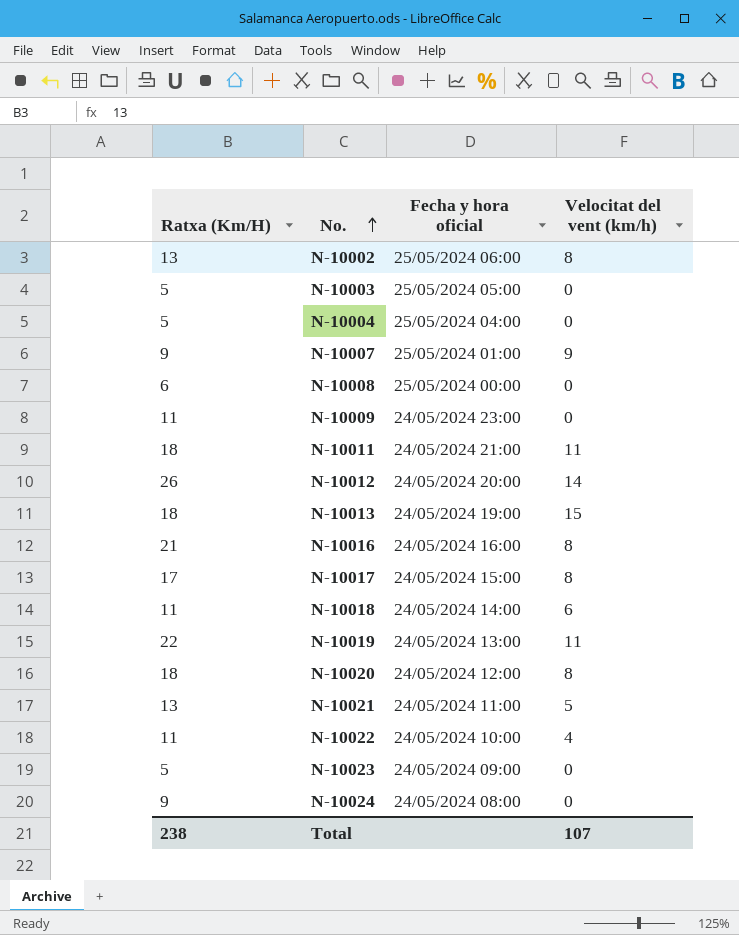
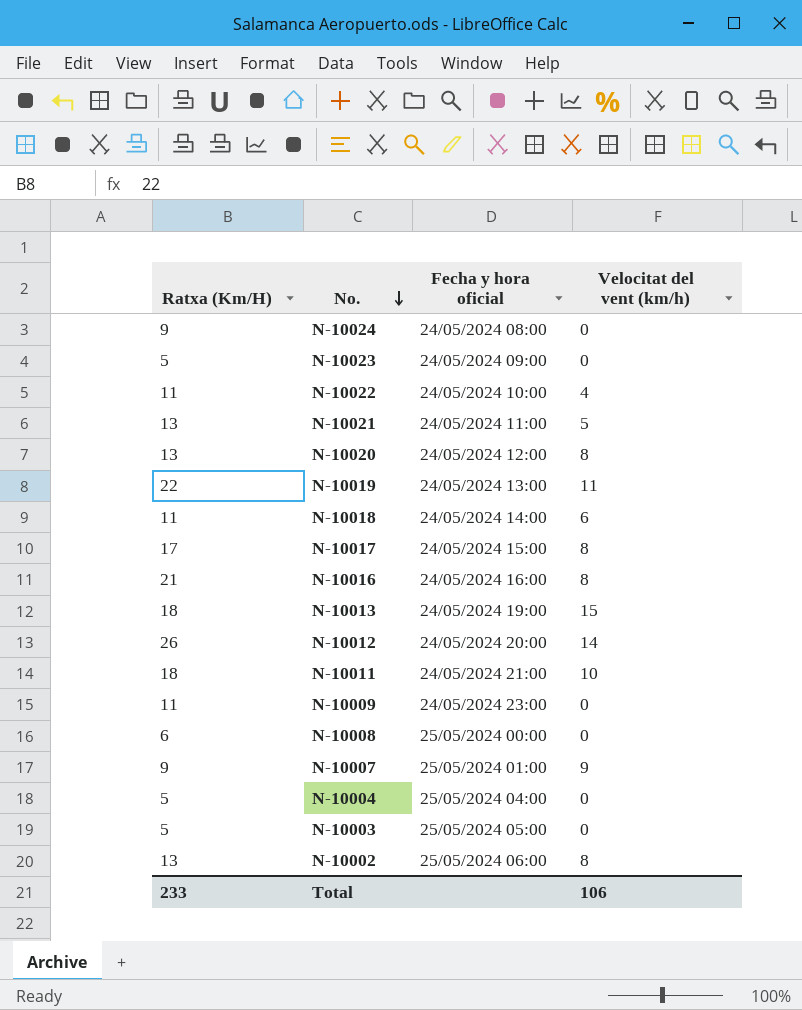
row order: No. ascending -> No. descending
N-10020 | Ratxa (Km/H): 18 -> 13
N-10011 | Velocitat del vent (km/h): 11 -> 10
Total | Ratxa (Km/H): 238 -> 233
Total | Velocitat del vent (km/h): 107 -> 106

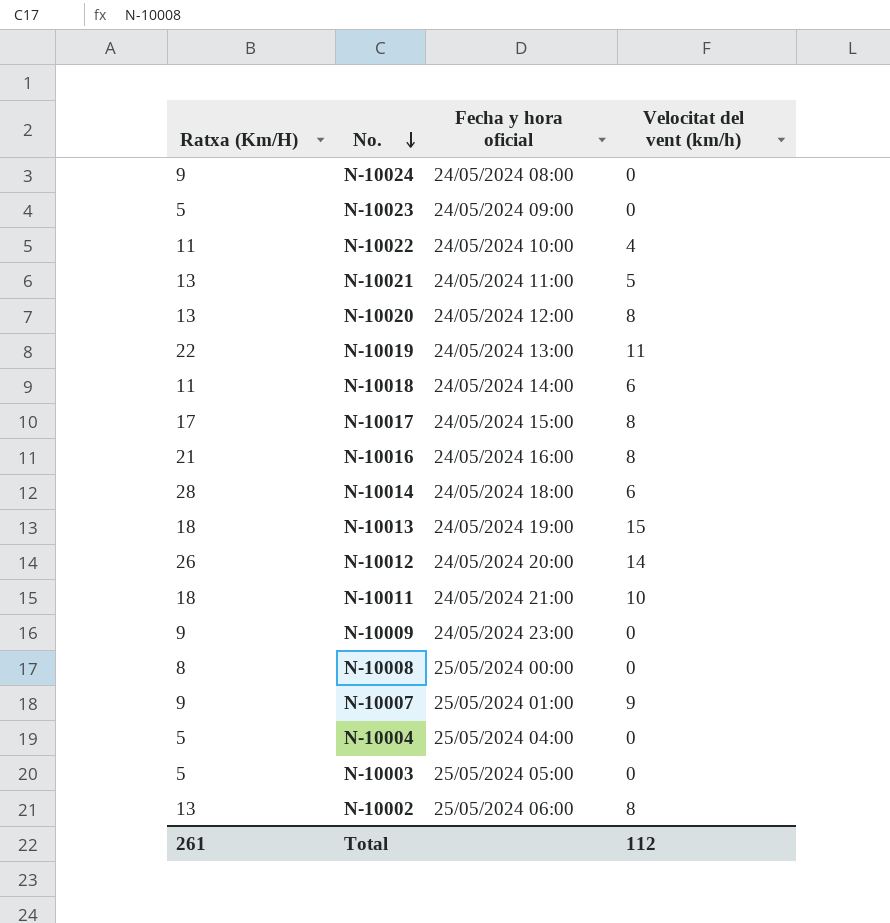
row N-10014: none -> 28 | 24/05/2024 18:00 | 6
N-10009 | Ratxa (Km/H): 11 -> 9
N-10008 | Ratxa (Km/H): 6 -> 8
Total | Ratxa (Km/H): 233 -> 261
Total | Velocitat del vent (km/h): 106 -> 112

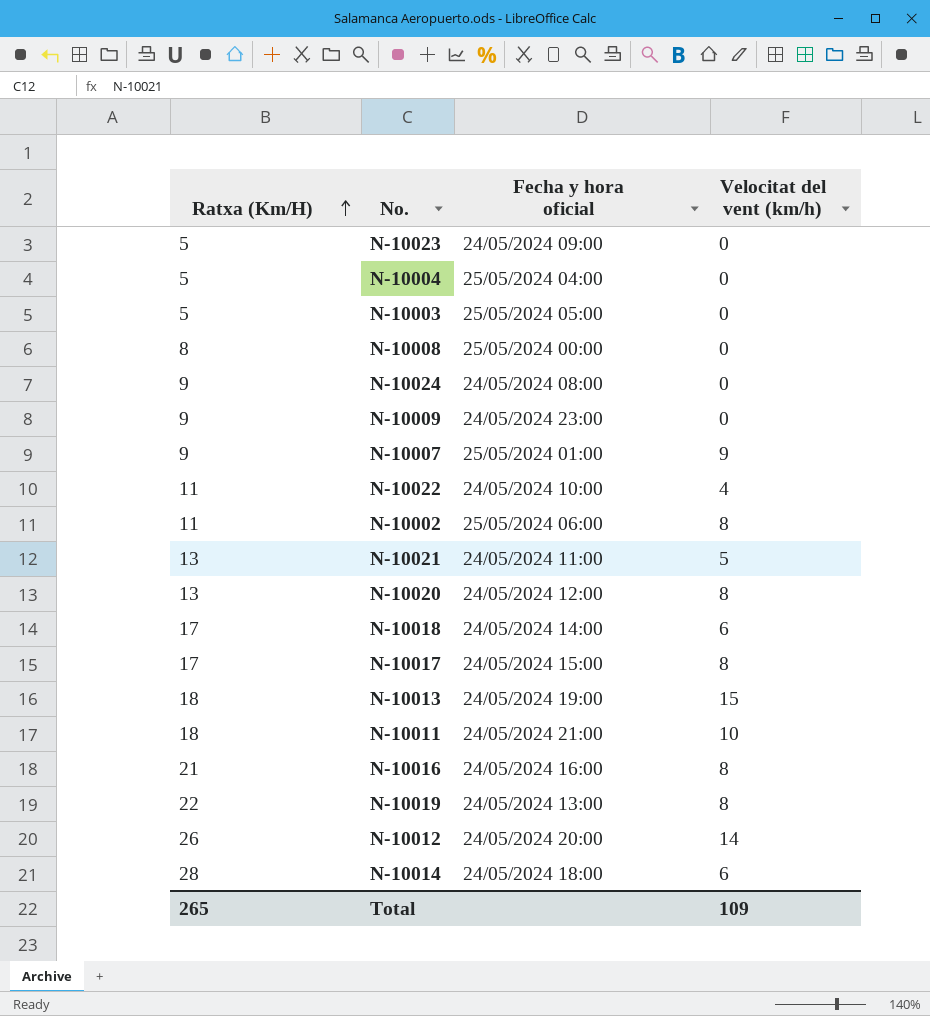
row order: No. descending -> Ratxa (Km/H) ascending
N-10002 | Ratxa (Km/H): 13 -> 11
N-10018 | Ratxa (Km/H): 11 -> 17
N-10019 | Velocitat del vent (km/h): 11 -> 8
Total | Ratxa (Km/H): 261 -> 265
Total | Velocitat del vent (km/h): 112 -> 109

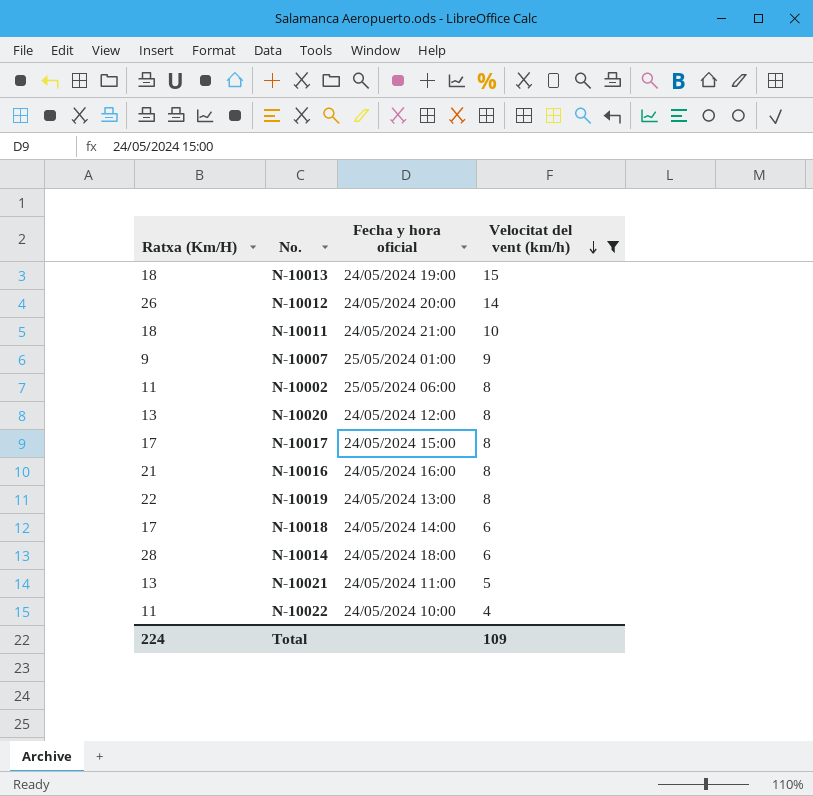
filter: none -> Velocitat del vent (km/h) != 0
row order: Ratxa (Km/H) ascending -> Velocitat del vent (km/h) descending
Total | Ratxa (Km/H): 265 -> 224

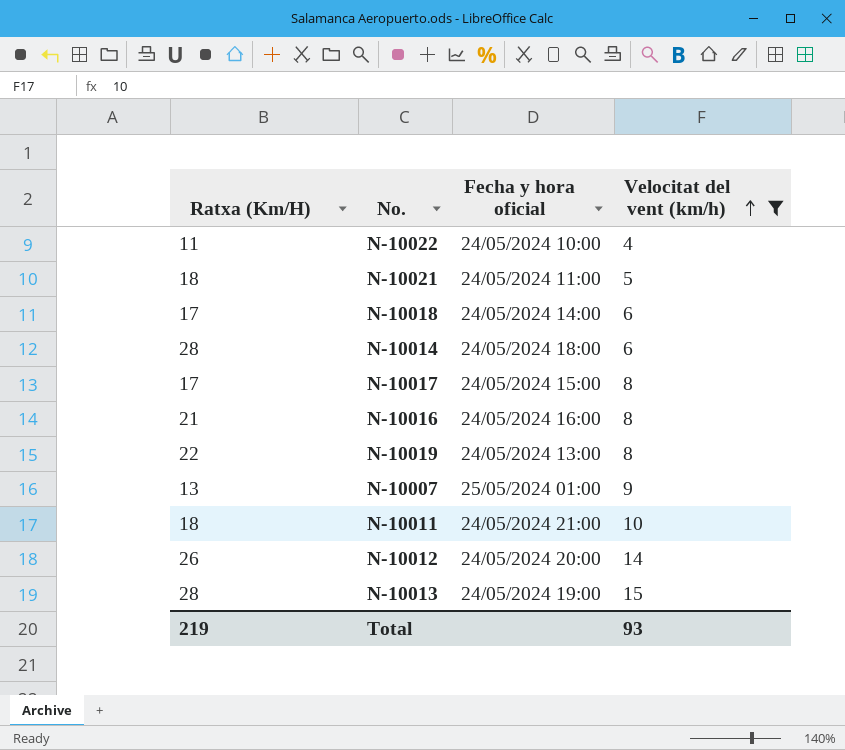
row order: Velocitat del vent (km/h) descending -> Velocitat del vent (km/h) ascending
row N-10002: 11 | 25/05/2024 06:00 | 8 -> none
row N-10020: 13 | 24/05/2024 12:00 | 8 -> none
N-10021 | Ratxa (Km/H): 13 -> 18
N-10007 | Ratxa (Km/H): 9 -> 13
N-10013 | Ratxa (Km/H): 18 -> 28
Total | Ratxa (Km/H): 224 -> 219
Total | Velocitat del vent (km/h): 109 -> 93

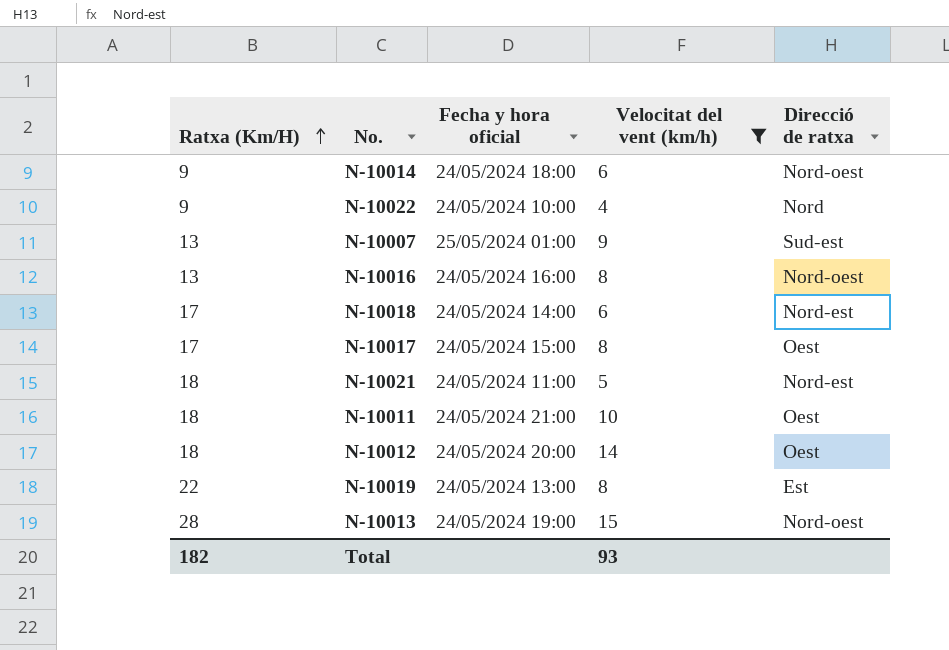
row order: Velocitat del vent (km/h) ascending -> Ratxa (Km/H) ascending
column Direcció de ratxa | position: none -> 5
N-10014 | Ratxa (Km/H): 28 -> 9
N-10022 | Ratxa (Km/H): 11 -> 9
N-10016 | Ratxa (Km/H): 21 -> 13
N-10012 | Ratxa (Km/H): 26 -> 18
Total | Ratxa (Km/H): 219 -> 182

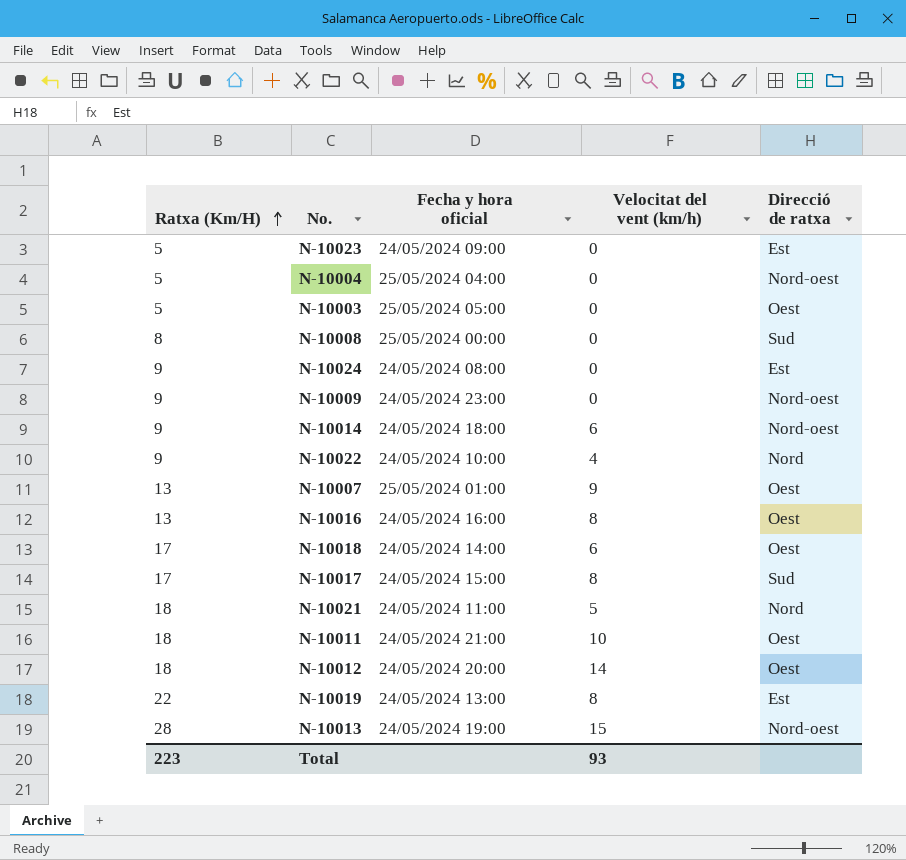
filter: Velocitat del vent (km/h) != 0 -> none
N-10007 | Direcció de ratxa: Sud-est -> Oest
N-10016 | Direcció de ratxa: Nord-oest -> Oest
N-10018 | Direcció de ratxa: Nord-est -> Oest
N-10017 | Direcció de ratxa: Oest -> Sud
N-10021 | Direcció de ratxa: Nord-est -> Nord
Total | Ratxa (Km/H): 182 -> 223

